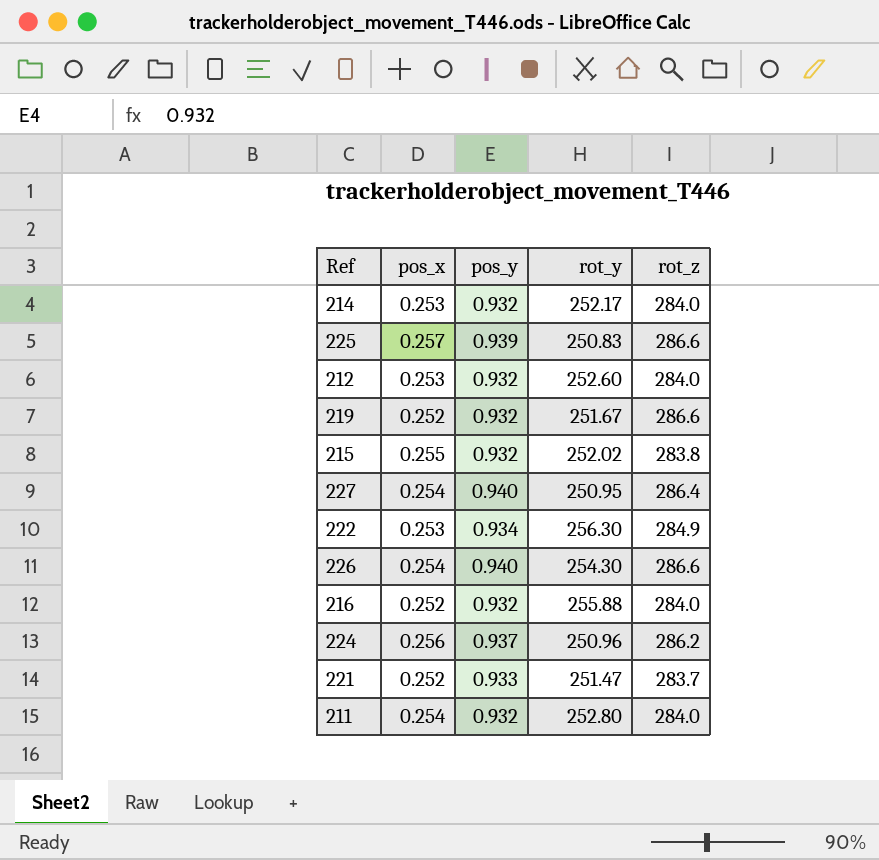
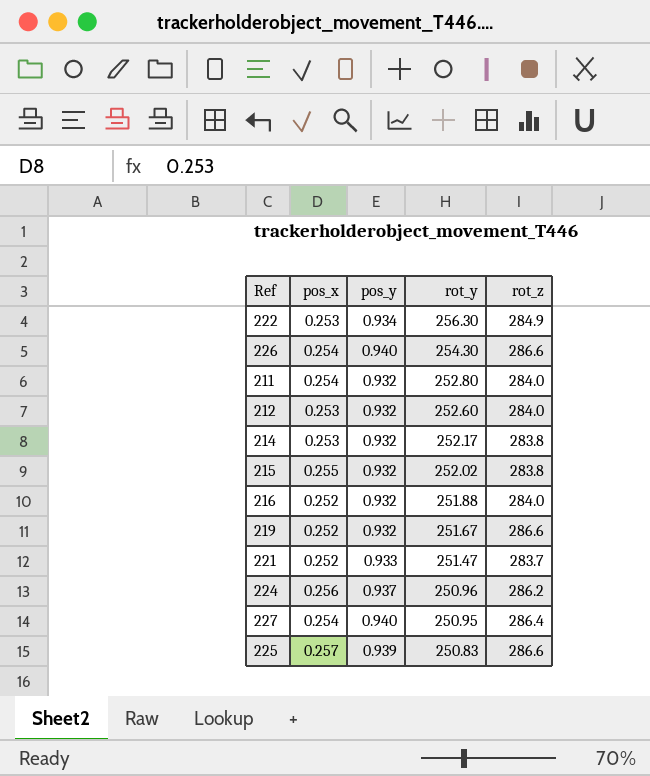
row order: none -> rot_y descending
214 | rot_z: 284.0 -> 283.8
216 | rot_y: 255.88 -> 251.88

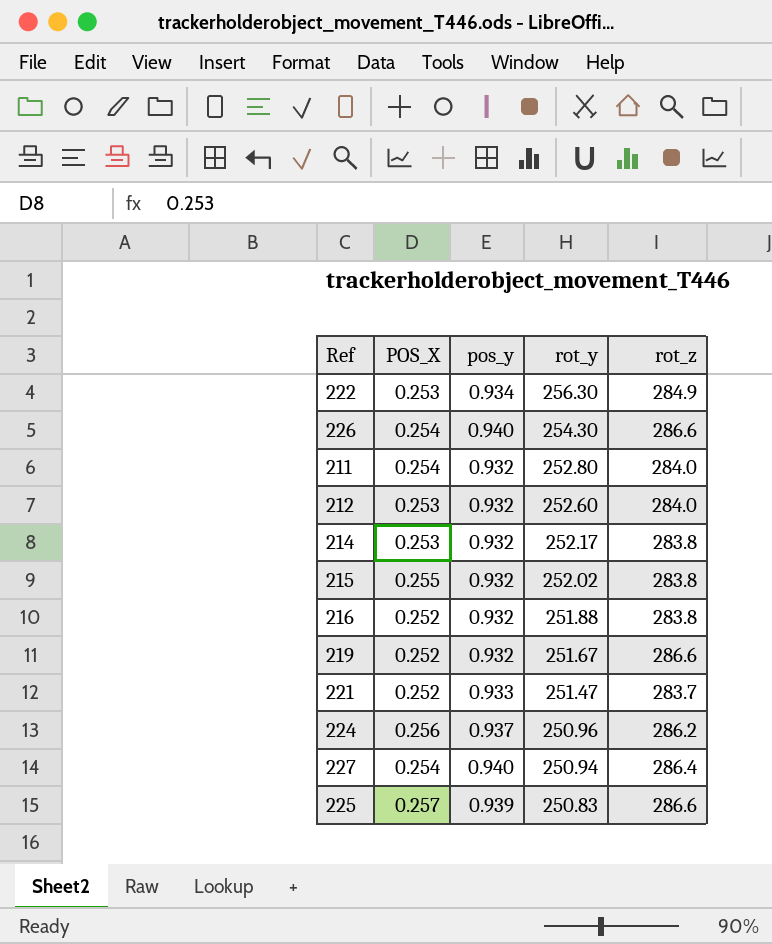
column name: pos_x -> POS_X
216 | rot_z: 284.0 -> 283.8
227 | rot_y: 250.95 -> 250.94

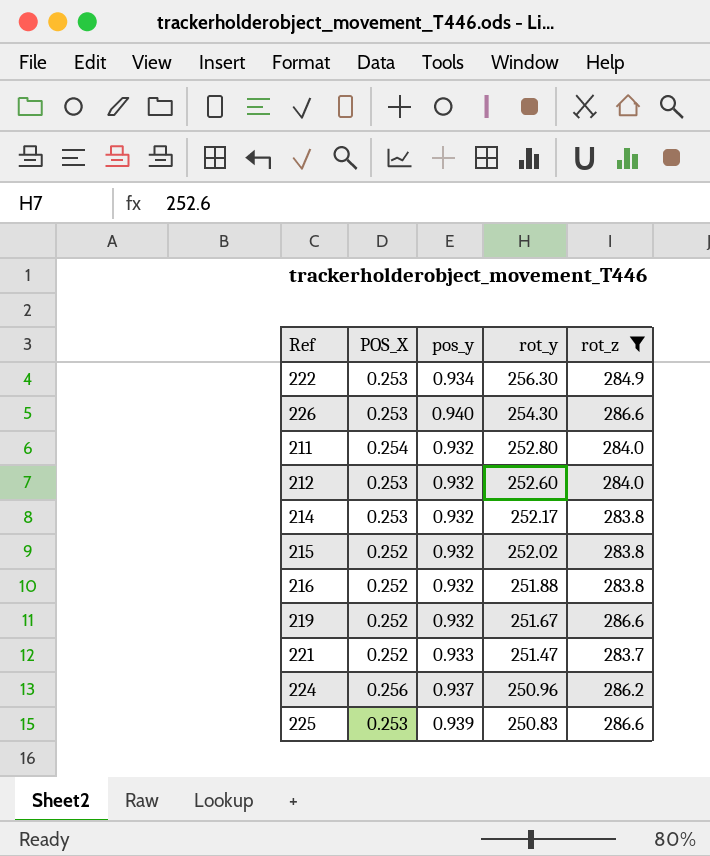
filter: none -> rot_z != 286.4
226 | POS_X: 0.254 -> 0.253
215 | POS_X: 0.255 -> 0.252
225 | POS_X: 0.257 -> 0.253

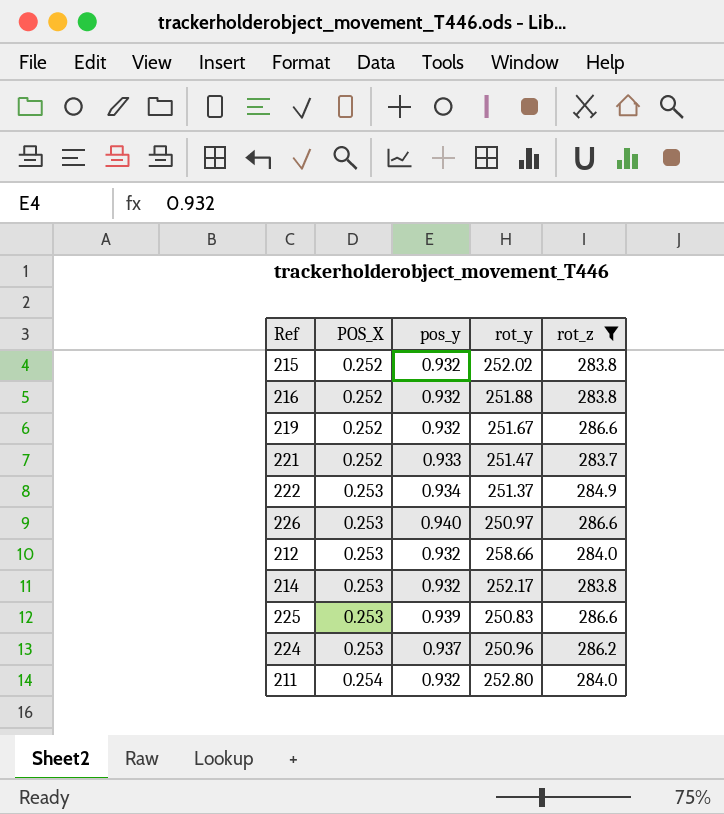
row order: rot_y descending -> POS_X ascending
222 | rot_y: 256.30 -> 251.37
226 | rot_y: 254.30 -> 250.97
212 | rot_y: 252.60 -> 258.66
224 | POS_X: 0.256 -> 0.253

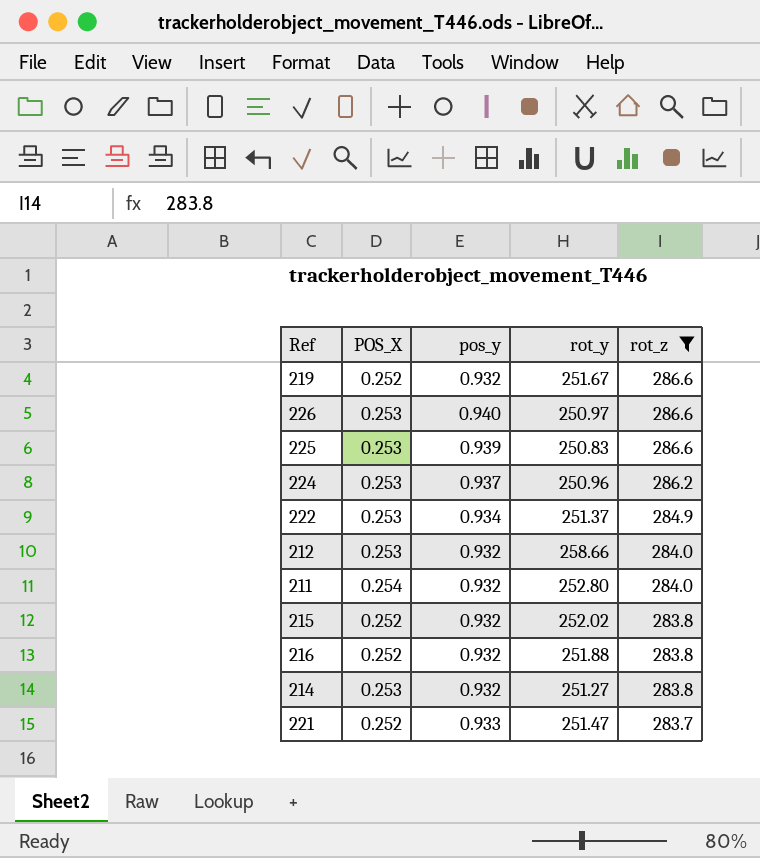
row order: POS_X ascending -> rot_z descending
214 | rot_y: 252.17 -> 251.27

